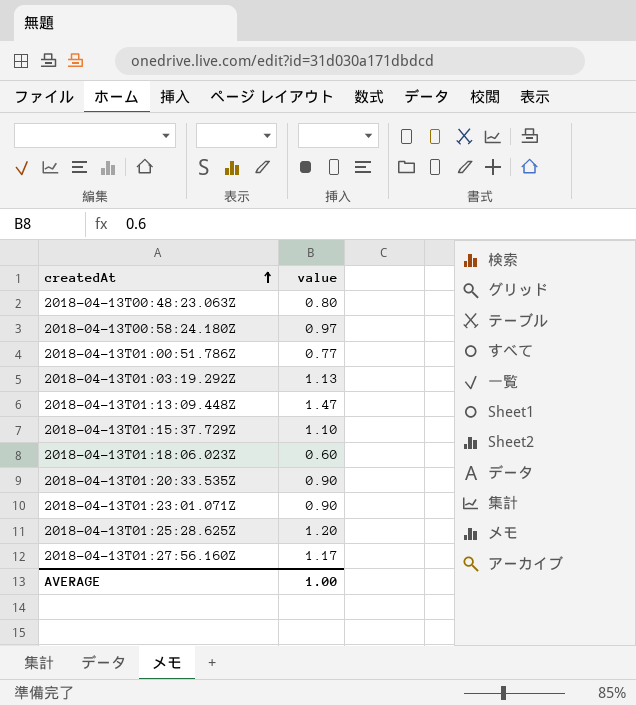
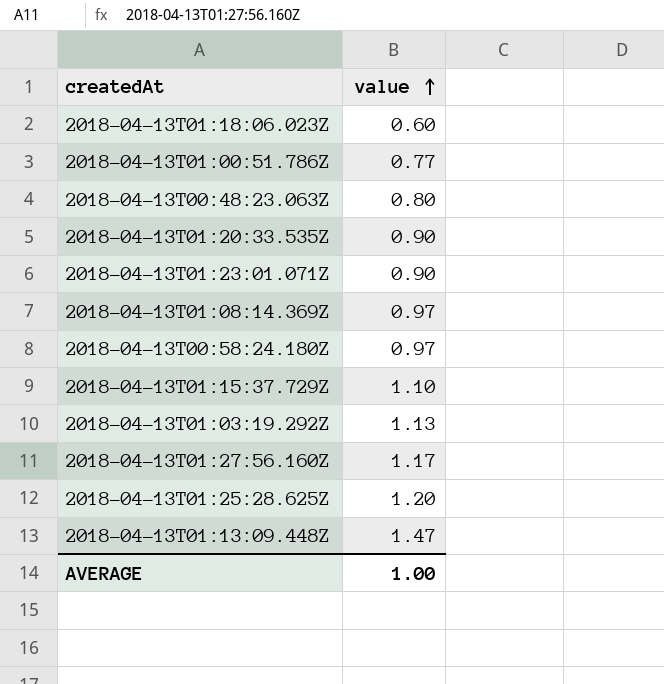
row order: createdAt ascending -> value ascending
row 2018-04-13T01:08:14.369Z: none -> 0.97

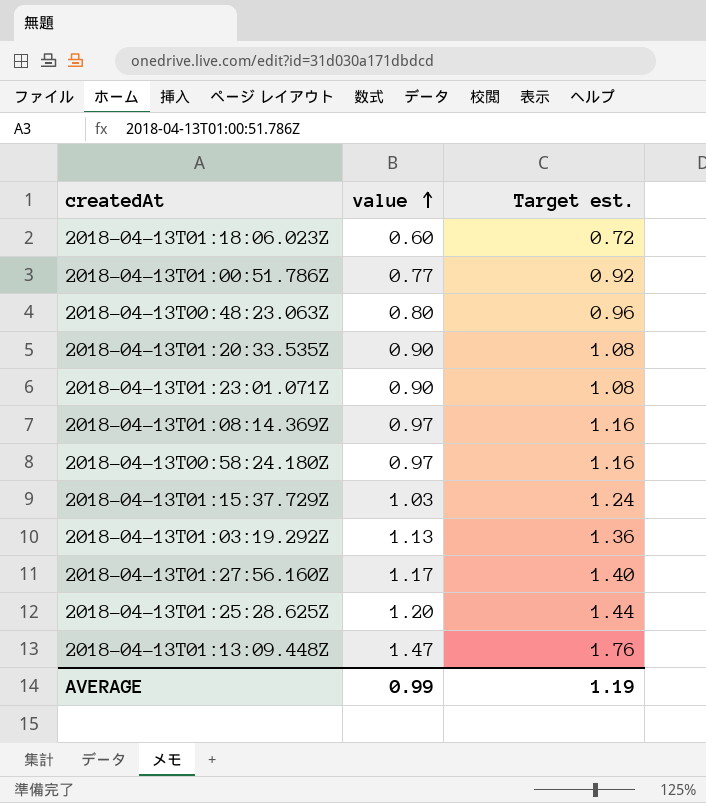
column Target est. | formula: none -> [value] * 1.2
2018-04-13T01:15:37.729Z | value: 1.10 -> 1.03
AVERAGE | value: 1.00 -> 0.99

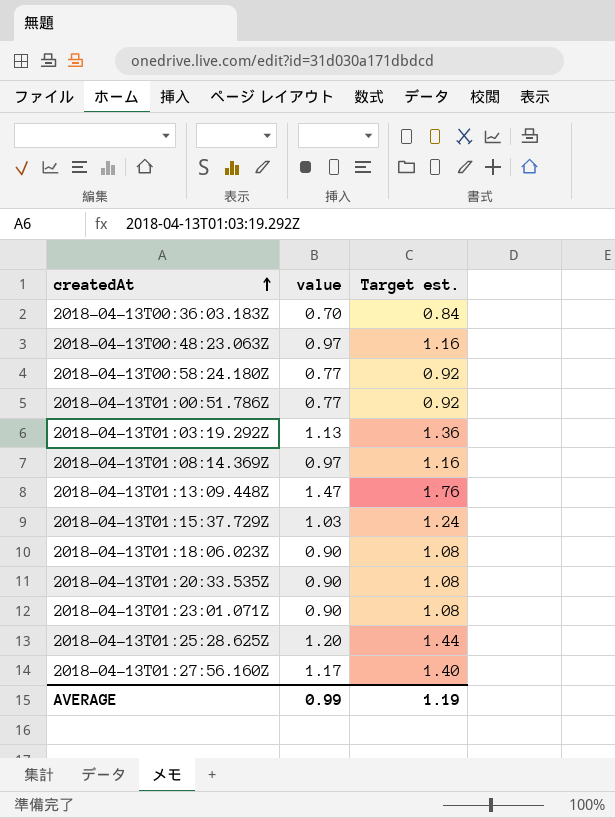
row order: value ascending -> createdAt ascending
row 2018-04-13T00:36:03.183Z: none -> 0.70 | 0.84
2018-04-13T00:48:23.063Z | value: 0.80 -> 0.97
2018-04-13T00:48:23.063Z | Target est.: 0.96 -> 1.16
2018-04-13T00:58:24.180Z | value: 0.97 -> 0.77
2018-04-13T00:58:24.180Z | Target est.: 1.16 -> 0.92
2018-04-13T01:18:06.023Z | value: 0.60 -> 0.90
2018-04-13T01:18:06.023Z | Target est.: 0.72 -> 1.08

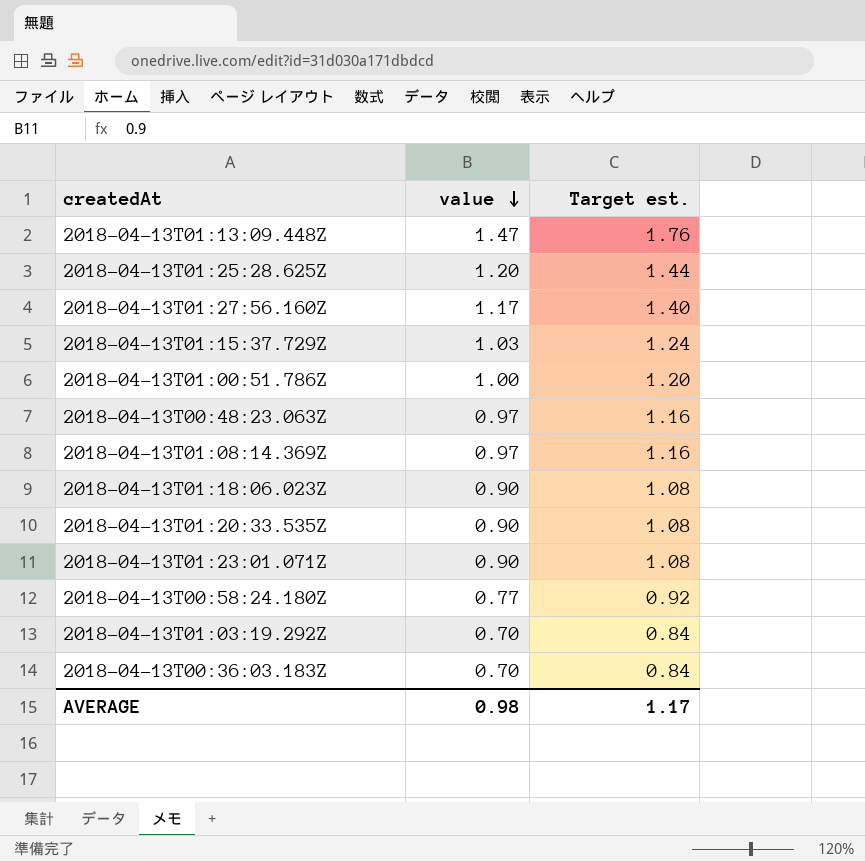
row order: createdAt ascending -> value descending
2018-04-13T01:00:51.786Z | value: 0.77 -> 1.00
2018-04-13T01:00:51.786Z | Target est.: 0.92 -> 1.20
2018-04-13T01:03:19.292Z | value: 1.13 -> 0.70
2018-04-13T01:03:19.292Z | Target est.: 1.36 -> 0.84
AVERAGE | value: 0.99 -> 0.98
AVERAGE | Target est.: 1.19 -> 1.17

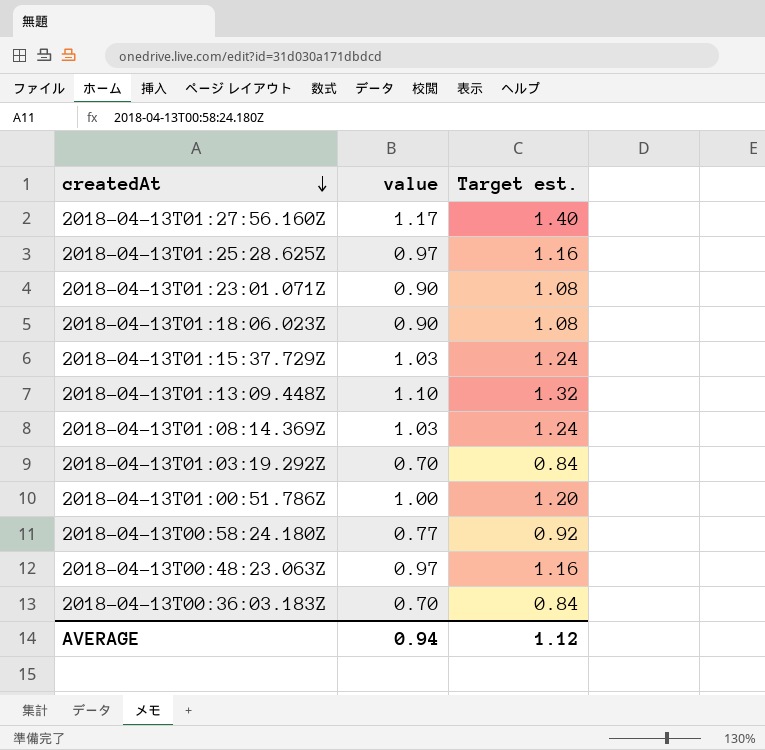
row order: value descending -> createdAt descending
row 2018-04-13T01:20:33.535Z: 0.90 | 1.08 -> none
2018-04-13T01:25:28.625Z | value: 1.20 -> 0.97
2018-04-13T01:25:28.625Z | Target est.: 1.44 -> 1.16
2018-04-13T01:13:09.448Z | value: 1.47 -> 1.10
2018-04-13T01:13:09.448Z | Target est.: 1.76 -> 1.32
2018-04-13T01:08:14.369Z | value: 0.97 -> 1.03
2018-04-13T01:08:14.369Z | Target est.: 1.16 -> 1.24
AVERAGE | value: 0.98 -> 0.94
AVERAGE | Target est.: 1.17 -> 1.12

